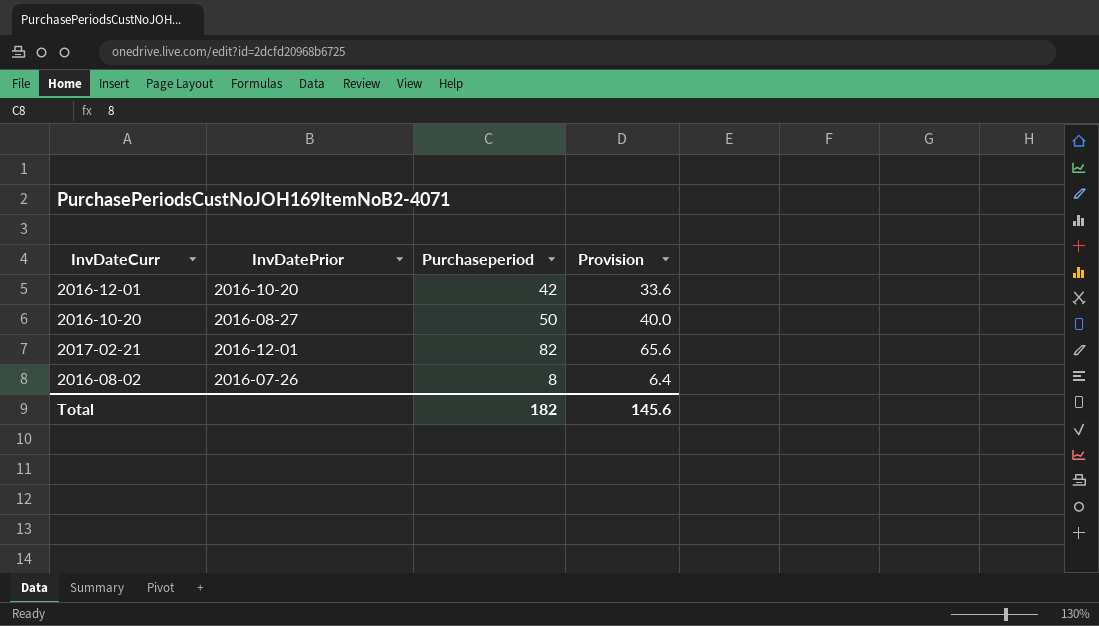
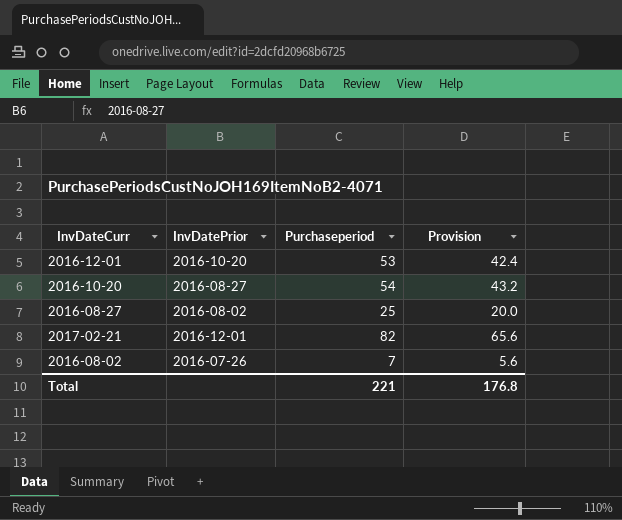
2016-12-01 | Purchaseperiod: 42 -> 53
2016-12-01 | Provision: 33.6 -> 42.4
2016-10-20 | Purchaseperiod: 50 -> 54
2016-10-20 | Provision: 40.0 -> 43.2
row 2016-08-27: none -> 2016-08-02 | 25 | 20.0
2016-08-02 | Purchaseperiod: 8 -> 7
2016-08-02 | Provision: 6.4 -> 5.6
Total | Purchaseperiod: 182 -> 221
Total | Provision: 145.6 -> 176.8

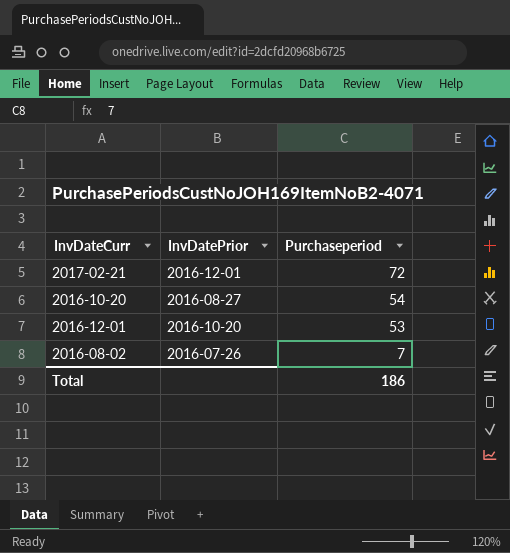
row order: none -> Purchaseperiod descending
column Provision | formula: [Purchaseperiod] * 0.8 -> none
row 2016-08-27: 2016-08-02 | 25 | 20.0 -> none
2017-02-21 | Purchaseperiod: 82 -> 72
Total | Purchaseperiod: 221 -> 186

